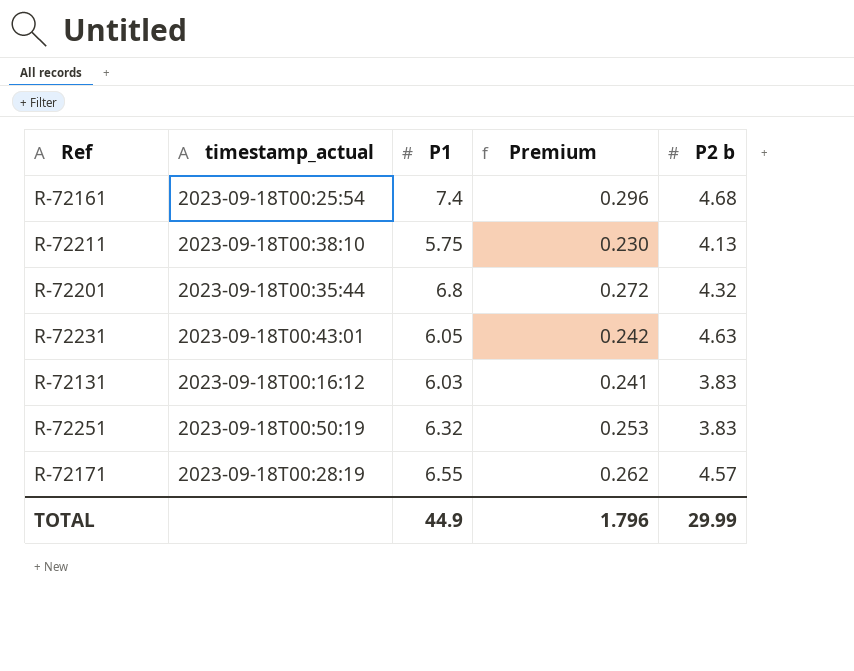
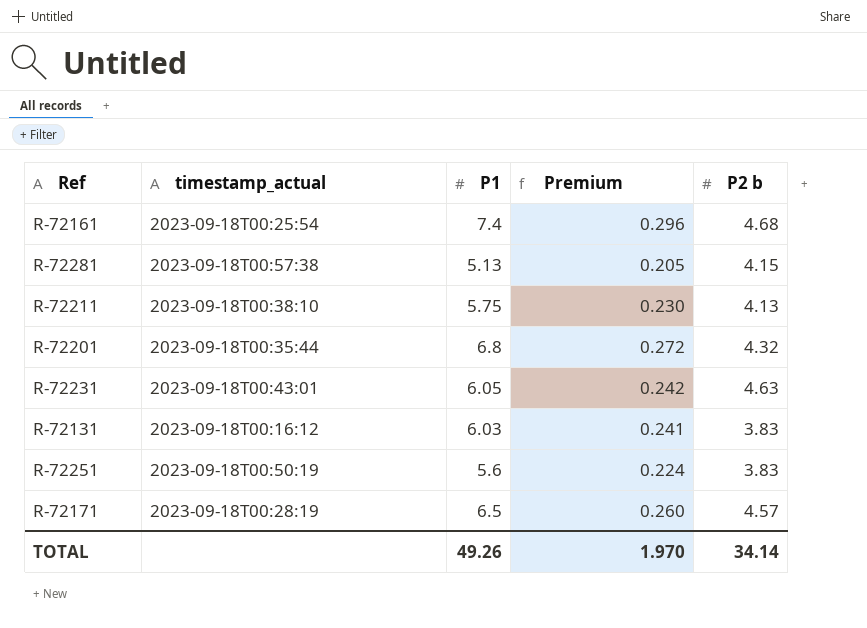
row R-72281: none -> 2023-09-18T00:57:38 | 5.13 | 0.205 | 4.15
R-72251 | P1: 6.32 -> 5.6
R-72251 | Premium: 0.253 -> 0.224
R-72171 | P1: 6.55 -> 6.5
R-72171 | Premium: 0.262 -> 0.260
TOTAL | P1: 44.9 -> 49.26
TOTAL | Premium: 1.796 -> 1.970
TOTAL | P2 b: 29.99 -> 34.14

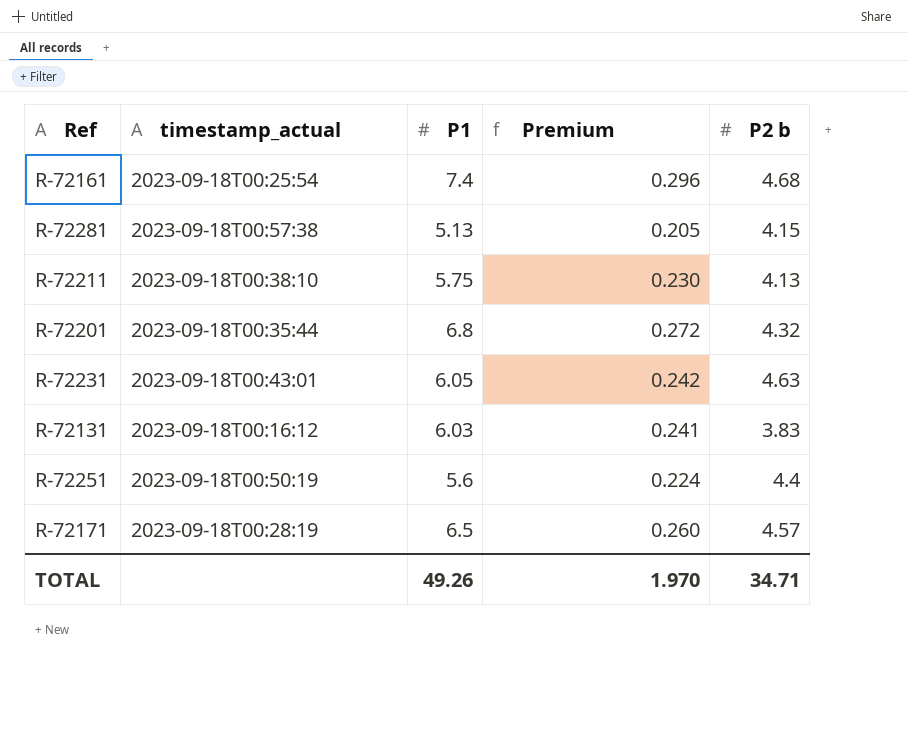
R-72251 | P2 b: 3.83 -> 4.4
TOTAL | P2 b: 34.14 -> 34.71

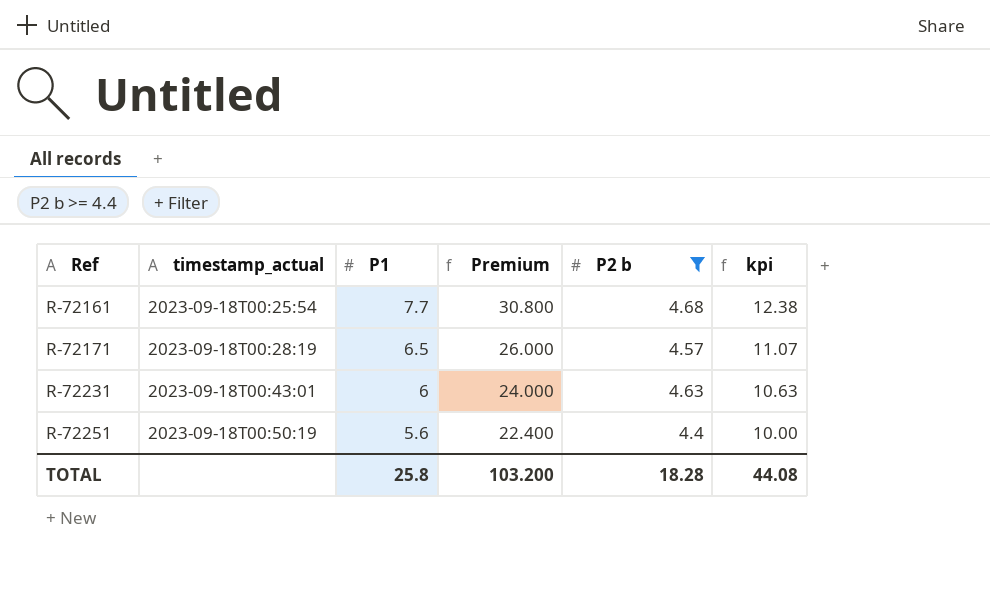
filter: none -> P2 b >= 4.4
row order: none -> Ref ascending
column Premium | formula: [P1] * 0.04 -> [P1] * 4
column kpi | formula: none -> [P1] + [P2 b]
R-72161 | P1: 7.4 -> 7.7
R-72231 | P1: 6.05 -> 6
TOTAL | P1: 49.26 -> 25.8
TOTAL | Premium: 1.970 -> 103.200
TOTAL | P2 b: 34.71 -> 18.28

